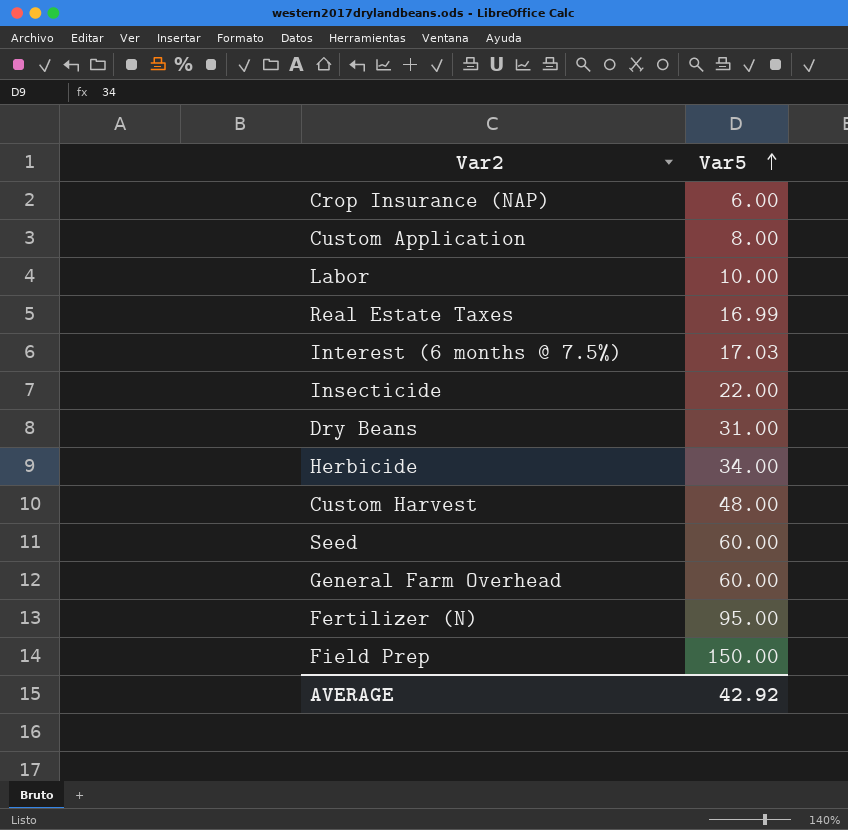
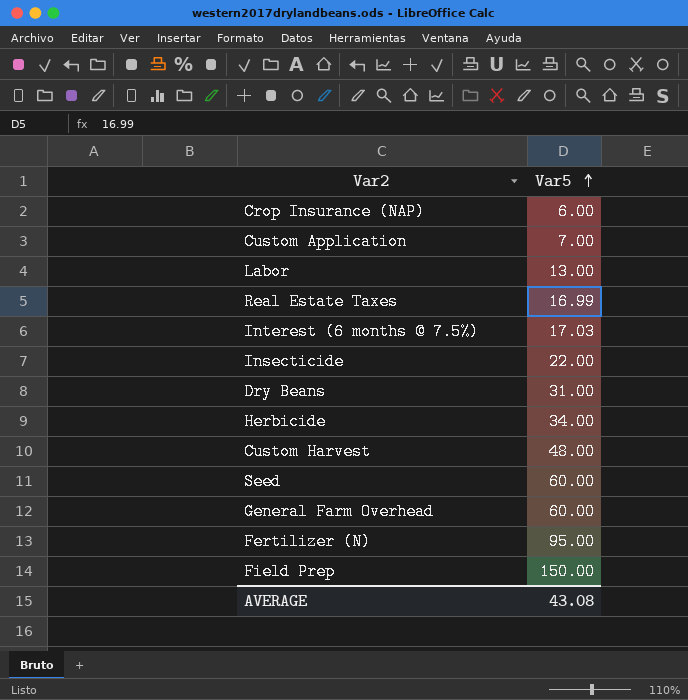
Custom Application | Var5: 8.00 -> 7.00
Labor | Var5: 10.00 -> 13.00
AVERAGE | Var5: 42.92 -> 43.08

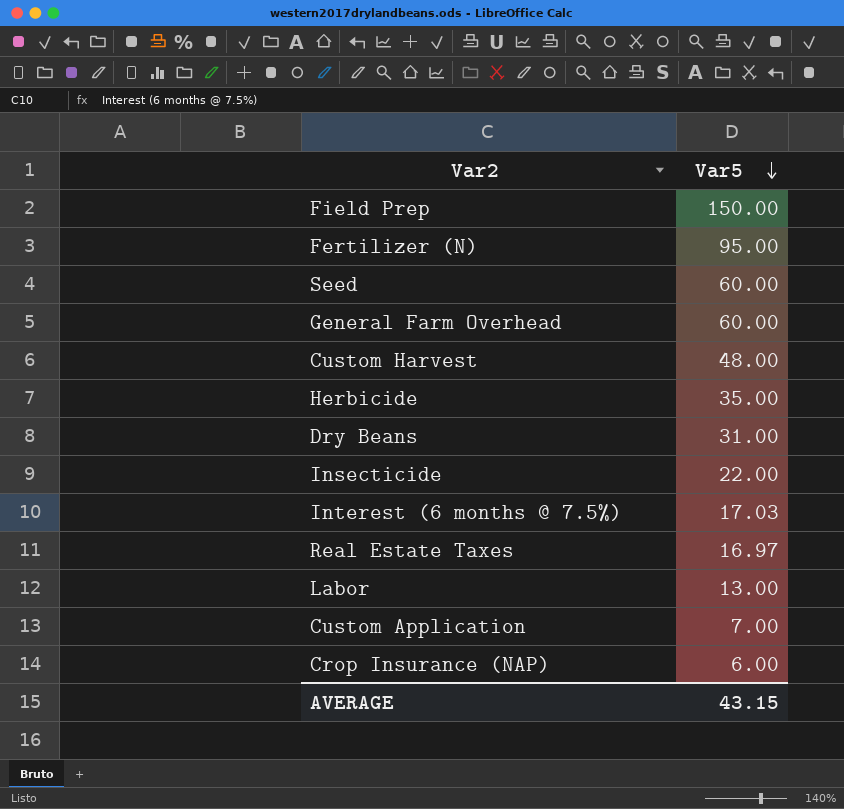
row order: Var5 ascending -> Var5 descending
Herbicide | Var5: 34.00 -> 35.00
Real Estate Taxes | Var5: 16.99 -> 16.97
AVERAGE | Var5: 43.08 -> 43.15

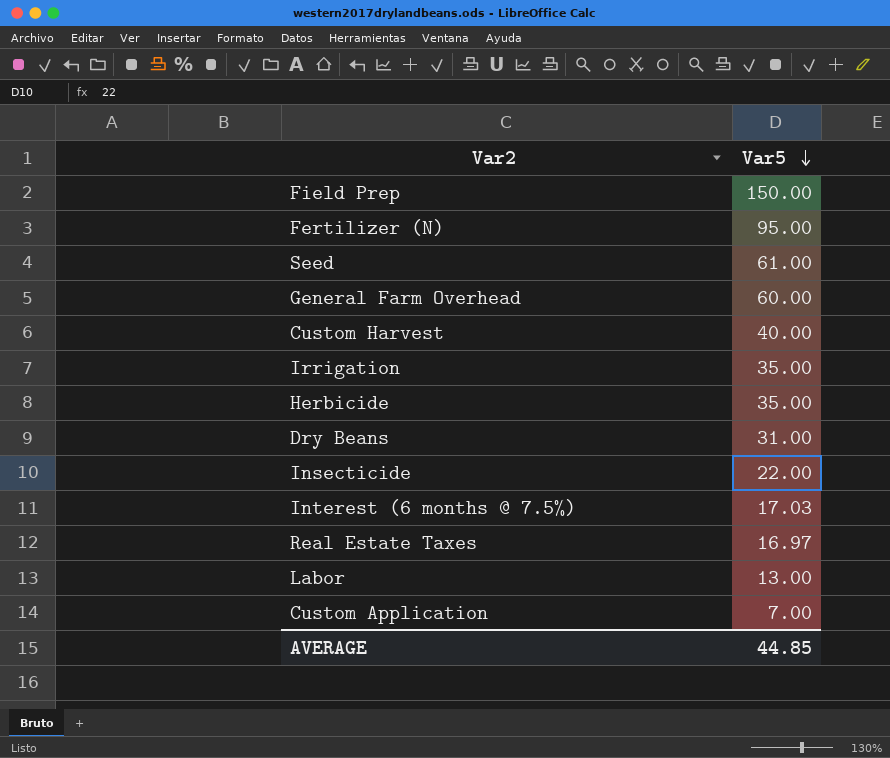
row Crop Insurance (NAP): 6.00 -> none
Seed | Var5: 60.00 -> 61.00
Custom Harvest | Var5: 48.00 -> 40.00
row Irrigation: none -> 35.00
AVERAGE | Var5: 43.15 -> 44.85

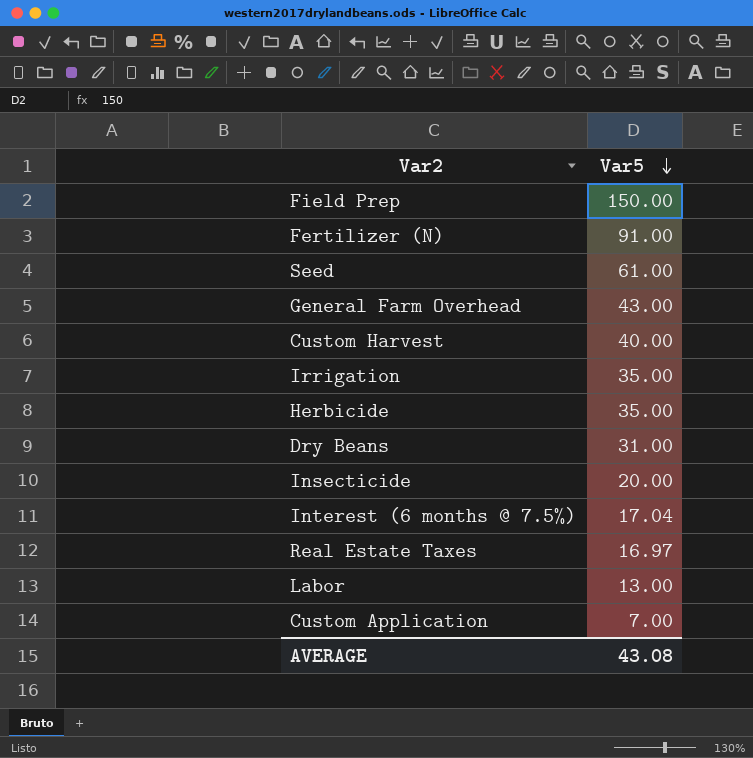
Fertilizer (N) | Var5: 95.00 -> 91.00
General Farm Overhead | Var5: 60.00 -> 43.00
Insecticide | Var5: 22.00 -> 20.00
Interest (6 months @ 7.5%) | Var5: 17.03 -> 17.04
AVERAGE | Var5: 44.85 -> 43.08

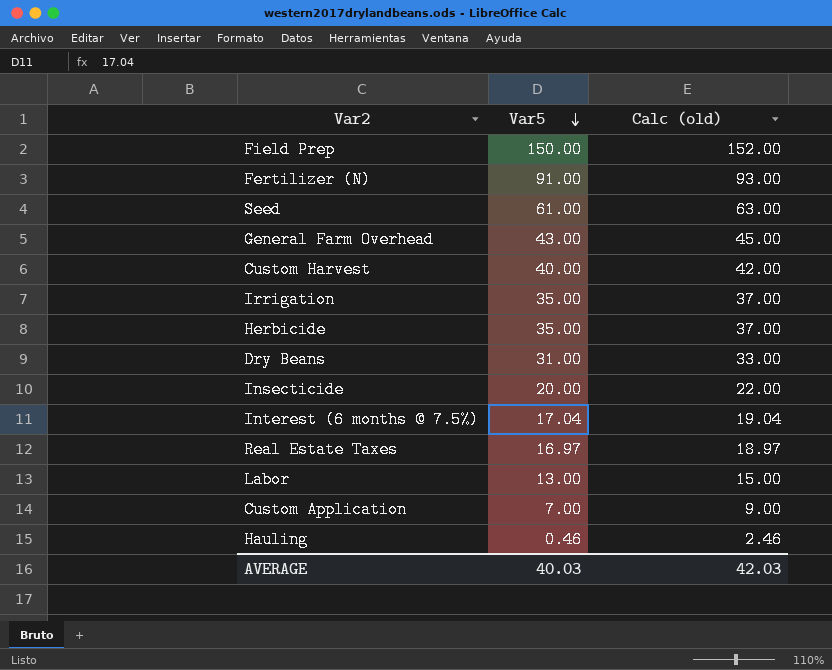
column Calc (old) | formula: none -> [Var5] + 2
row Hauling: none -> 0.46 | 2.46
AVERAGE | Var5: 43.08 -> 40.03

